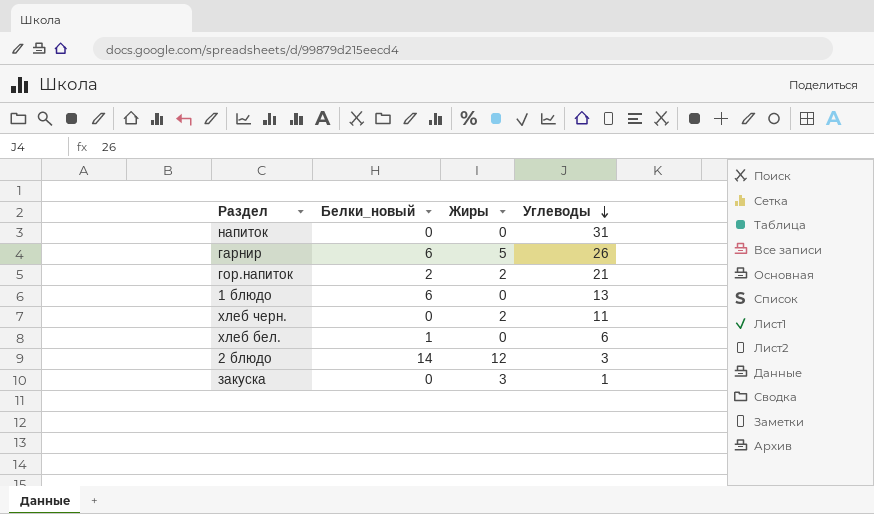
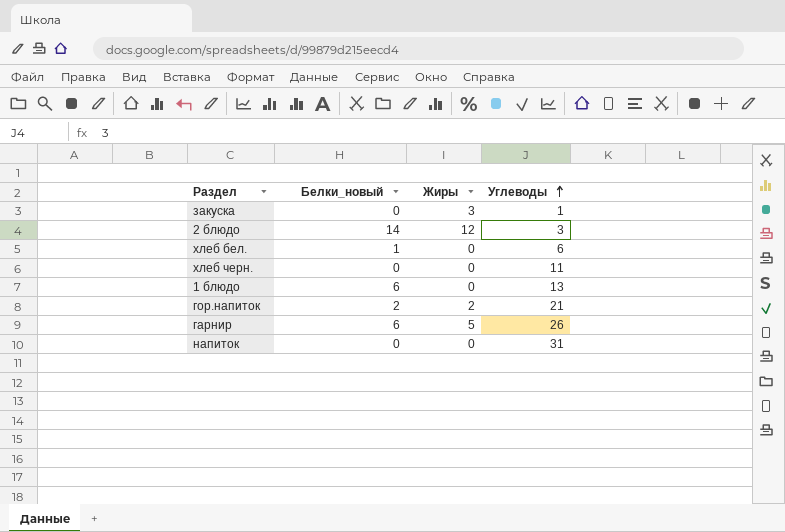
row order: Углеводы descending -> Углеводы ascending
хлеб черн. | Жиры: 2 -> 0

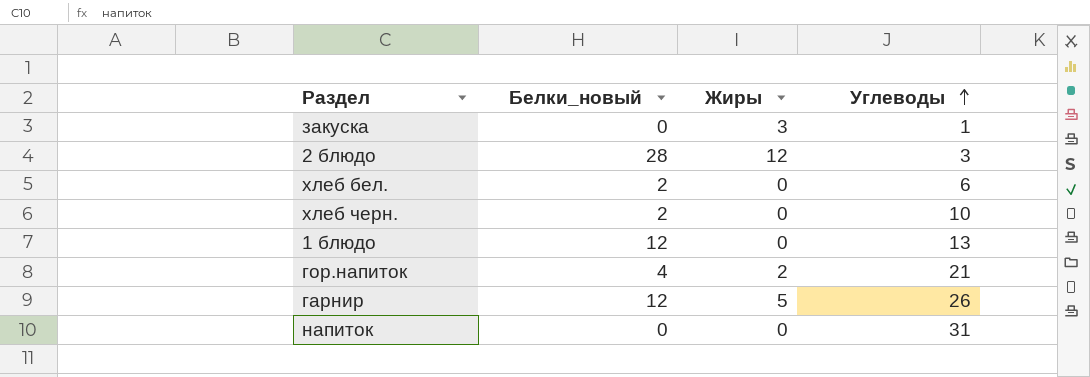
2 блюдо | Белки_новый: 14 -> 28
хлеб бел. | Белки_новый: 1 -> 2
хлеб черн. | Белки_новый: 0 -> 2
хлеб черн. | Углеводы: 11 -> 10
1 блюдо | Белки_новый: 6 -> 12
гор.напиток | Белки_новый: 2 -> 4
гарнир | Белки_новый: 6 -> 12

